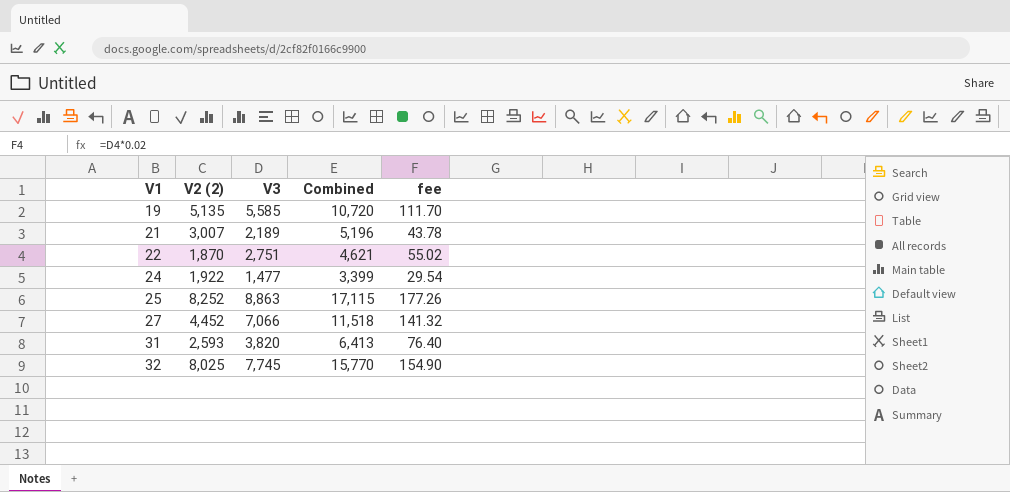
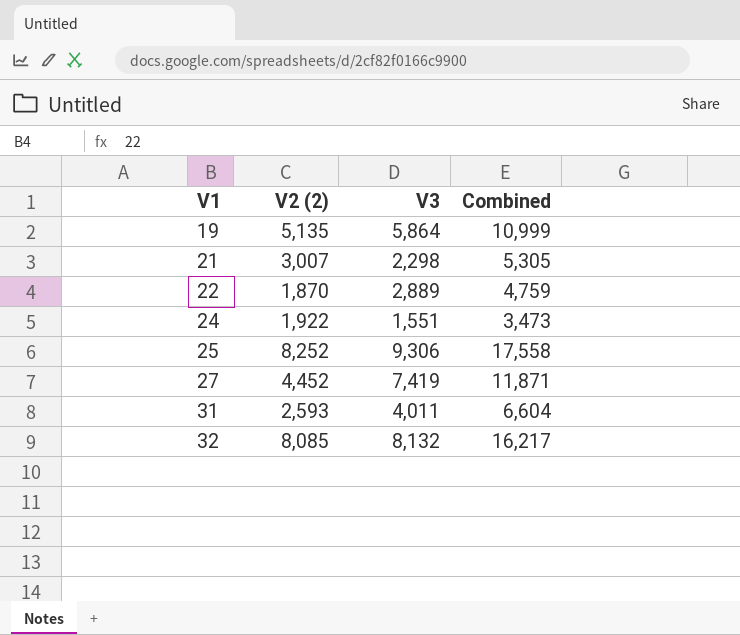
column fee | formula: [V3] * 0.02 -> none
19 | V3: 5,585 -> 5,864
19 | Combined: 10,720 -> 10,999
21 | V3: 2,189 -> 2,298
21 | Combined: 5,196 -> 5,305
22 | V3: 2,751 -> 2,889
22 | Combined: 4,621 -> 4,759
24 | V3: 1,477 -> 1,551
24 | Combined: 3,399 -> 3,473
25 | V3: 8,863 -> 9,306
25 | Combined: 17,115 -> 17,558
27 | V3: 7,066 -> 7,419
27 | Combined: 11,518 -> 11,871
31 | V3: 3,820 -> 4,011
31 | Combined: 6,413 -> 6,604
32 | V2 (2): 8,025 -> 8,085
32 | V3: 7,745 -> 8,132
32 | Combined: 15,770 -> 16,217

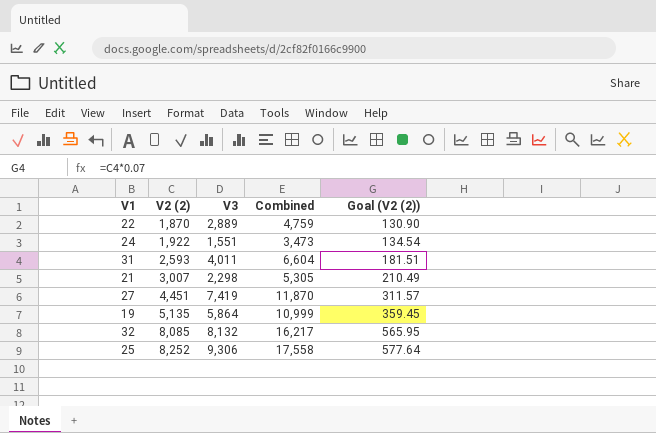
row order: V1 ascending -> V2 (2) ascending
column Goal (V2 (2)) | formula: none -> [V2 (2)] * 0.07
27 | V2 (2): 4,452 -> 4,451
27 | Combined: 11,871 -> 11,870

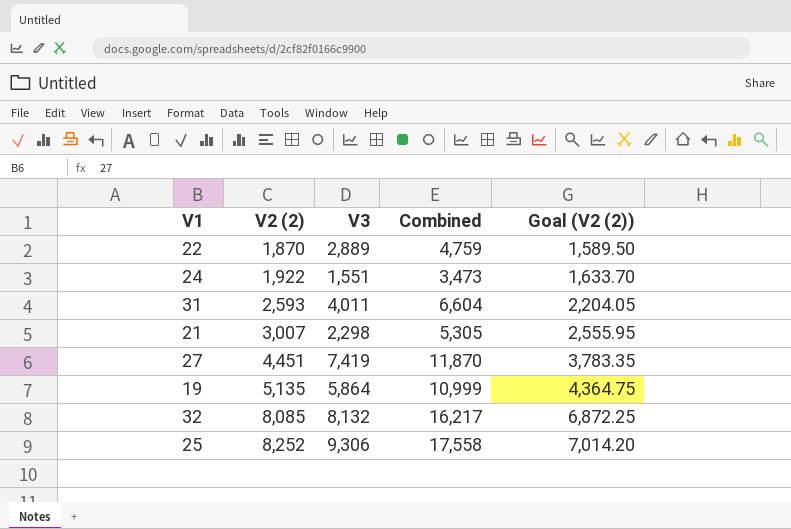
column Goal (V2 (2)) | formula: [V2 (2)] * 0.07 -> [V2 (2)] * 0.85

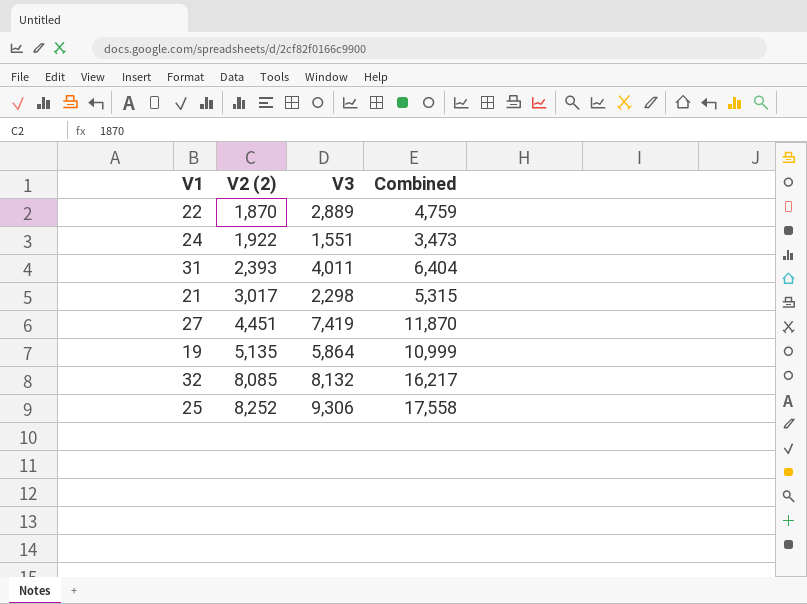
column Goal (V2 (2)) | formula: [V2 (2)] * 0.85 -> none
31 | V2 (2): 2,593 -> 2,393
31 | Combined: 6,604 -> 6,404
21 | V2 (2): 3,007 -> 3,017
21 | Combined: 5,305 -> 5,315

